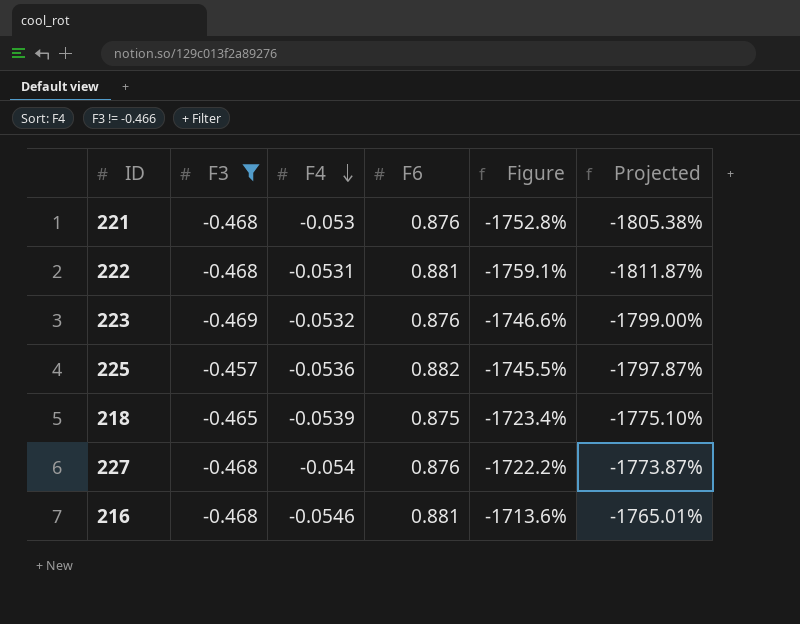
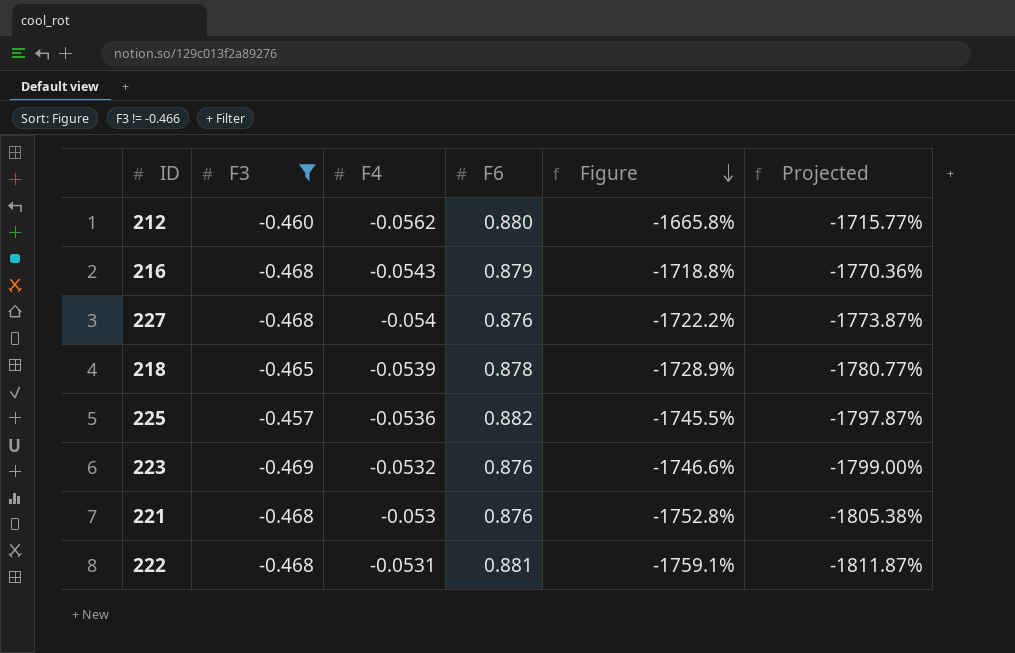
row order: F4 descending -> Figure descending
row 212: none -> -0.460 | -0.0562 | 0.880 | -1665.8% | -1715.77%
216 | F4: -0.0546 -> -0.0543
216 | F6: 0.881 -> 0.879
216 | Figure: -1713.6% -> -1718.8%
216 | Projected: -1765.01% -> -1770.36%
218 | F6: 0.875 -> 0.878
218 | Figure: -1723.4% -> -1728.9%
218 | Projected: -1775.10% -> -1780.77%

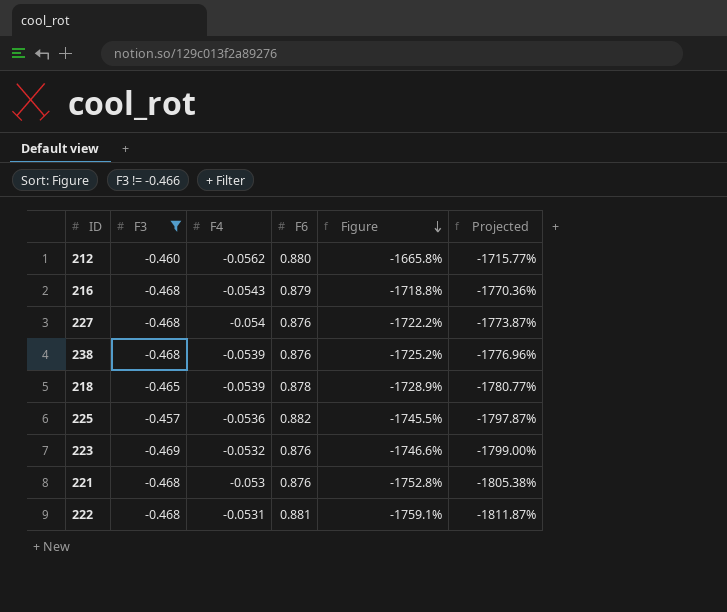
row 238: none -> -0.468 | -0.0539 | 0.876 | -1725.2% | -1776.96%

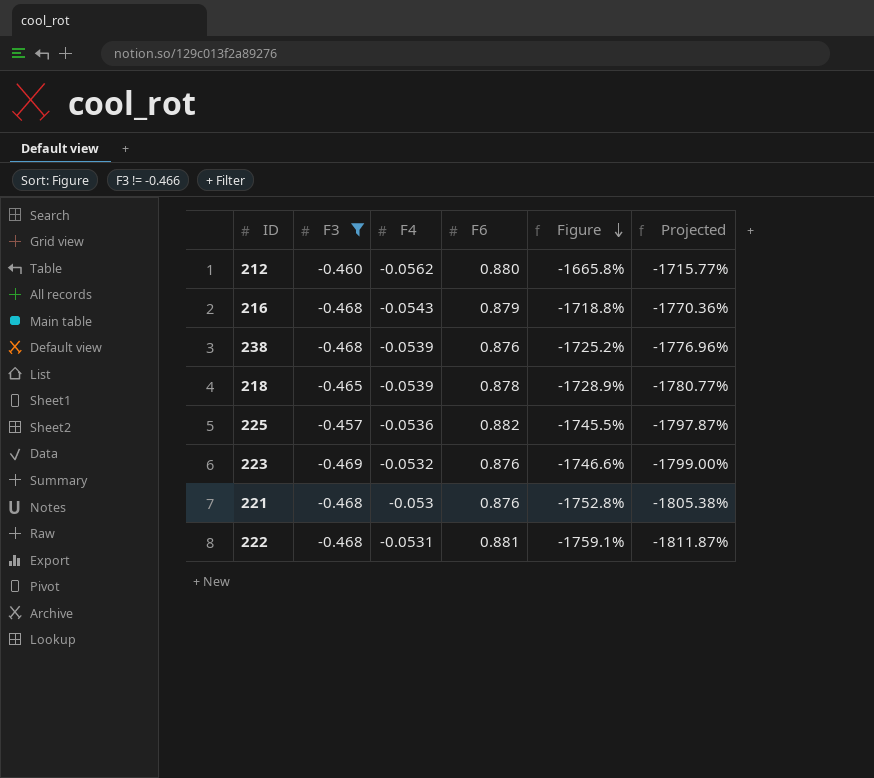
row 227: -0.468 | -0.054 | 0.876 | -1722.2% | -1773.87% -> none

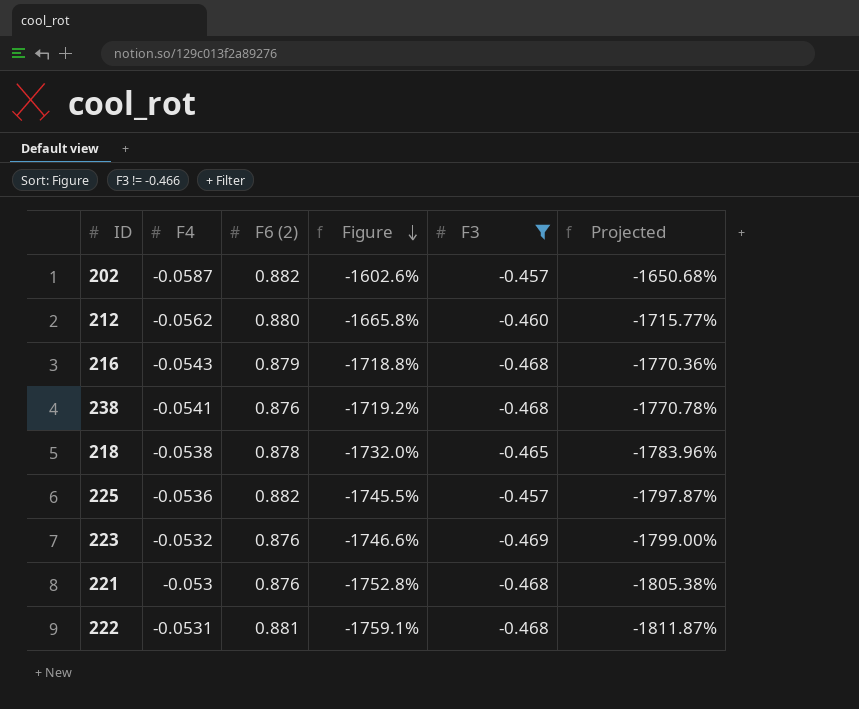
column name: F6 -> F6 (2)
column F3 | position: 2 -> 5
row 202: none -> -0.0587 | 0.882 | -1602.6% | -0.457 | -1650.68%
238 | F4: -0.0539 -> -0.0541
238 | Figure: -1725.2% -> -1719.2%
238 | Projected: -1776.96% -> -1770.78%
218 | F4: -0.0539 -> -0.0538
218 | Figure: -1728.9% -> -1732.0%
218 | Projected: -1780.77% -> -1783.96%

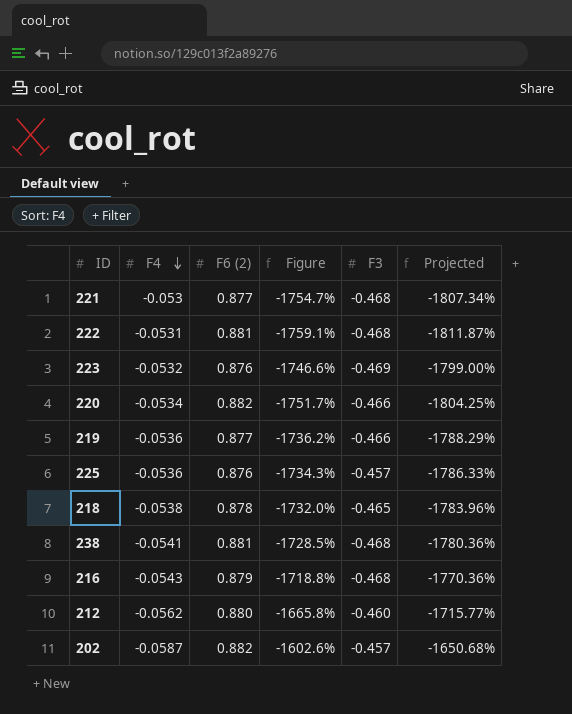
filter: F3 != -0.466 -> none
row order: Figure descending -> F4 descending
221 | F6 (2): 0.876 -> 0.877
221 | Figure: -1752.8% -> -1754.7%
221 | Projected: -1805.38% -> -1807.34%
225 | F6 (2): 0.882 -> 0.876
225 | Figure: -1745.5% -> -1734.3%
225 | Projected: -1797.87% -> -1786.33%
238 | F6 (2): 0.876 -> 0.881
238 | Figure: -1719.2% -> -1728.5%
238 | Projected: -1770.78% -> -1780.36%

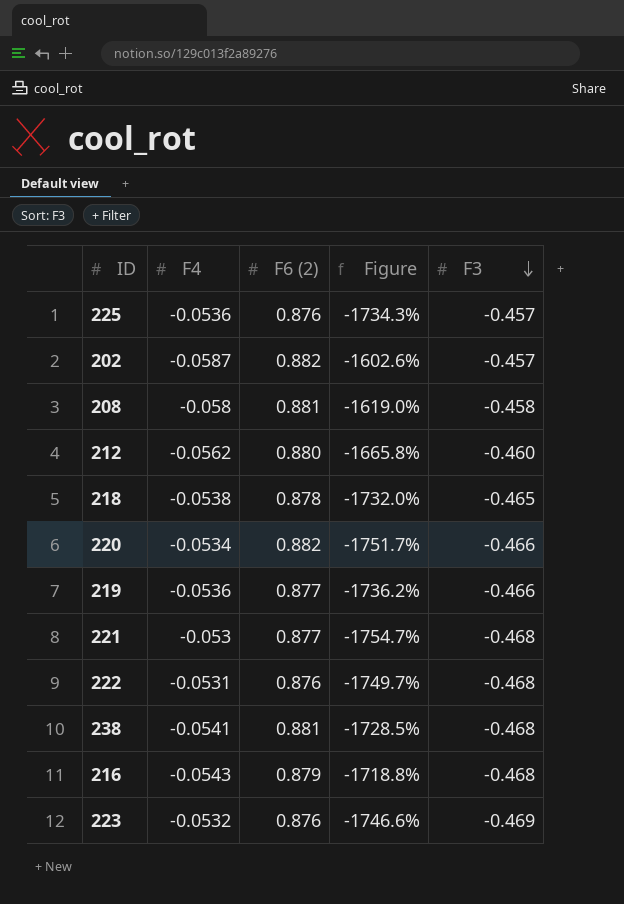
row order: F4 descending -> F3 descending
column Projected | formula: [Figure] * 1.03 -> none
row 208: none -> -0.058 | 0.881 | -1619.0% | -0.458
222 | F6 (2): 0.881 -> 0.876
222 | Figure: -1759.1% -> -1749.7%

